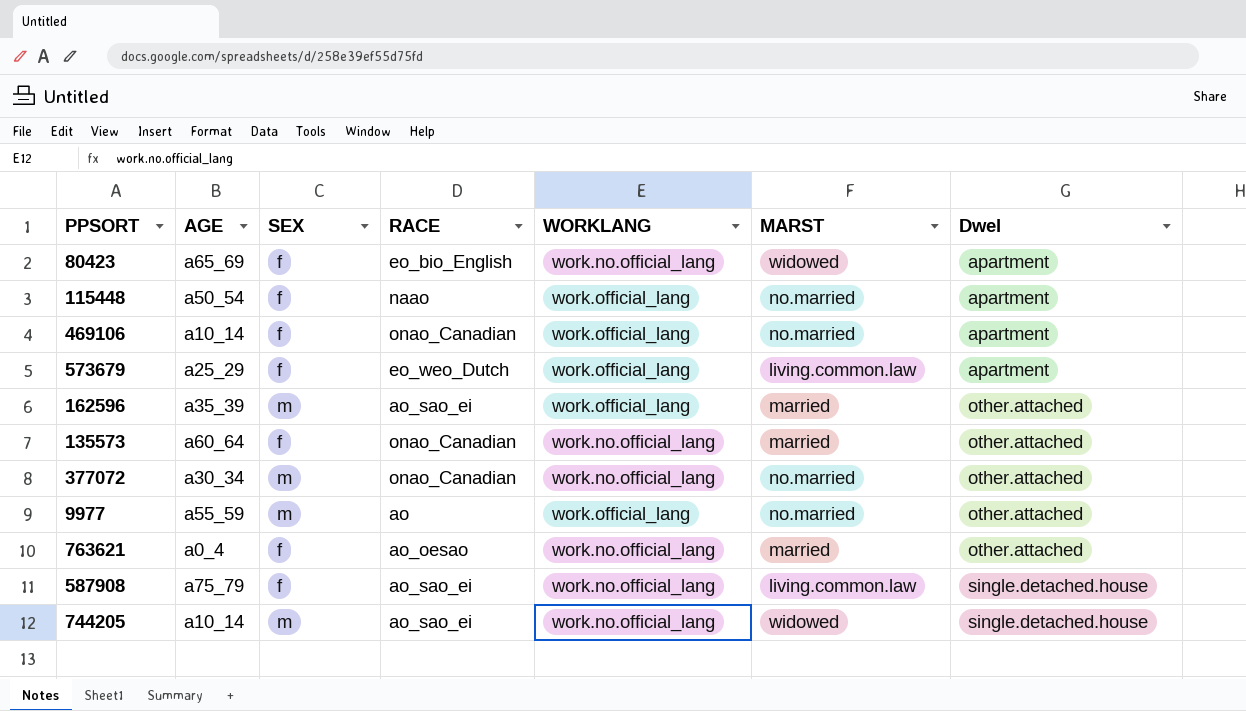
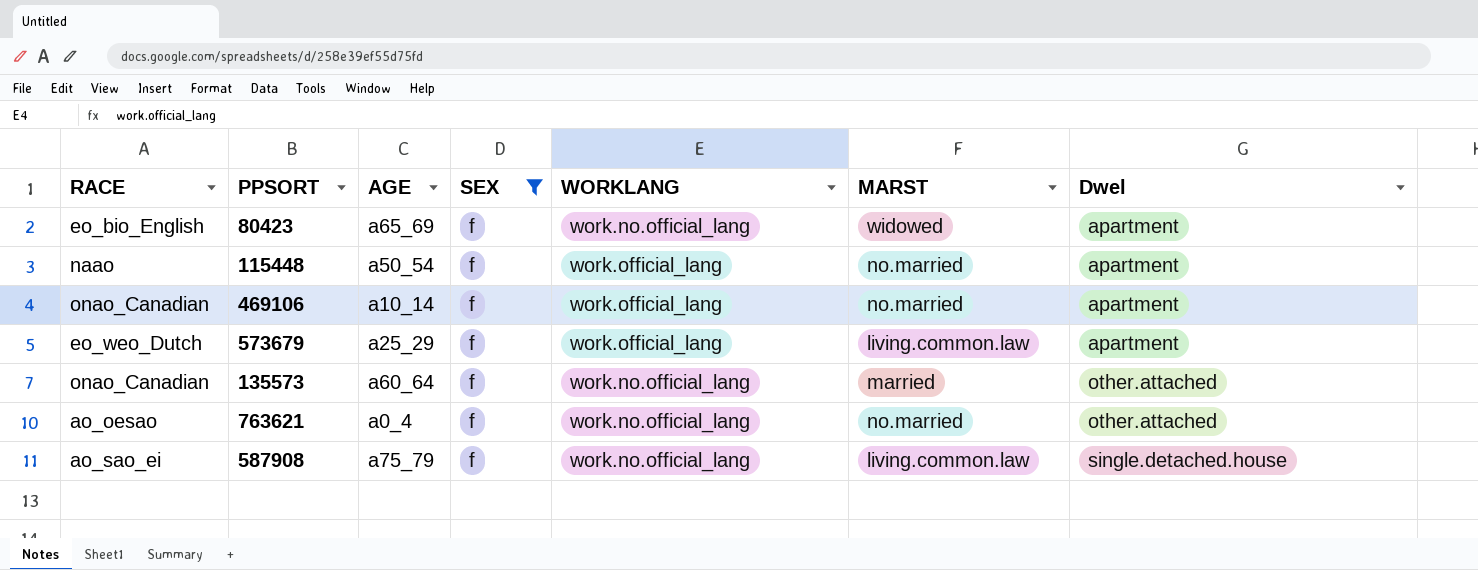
filter: none -> SEX = f
column RACE | position: 4 -> 1
763621 | MARST: married -> no.married

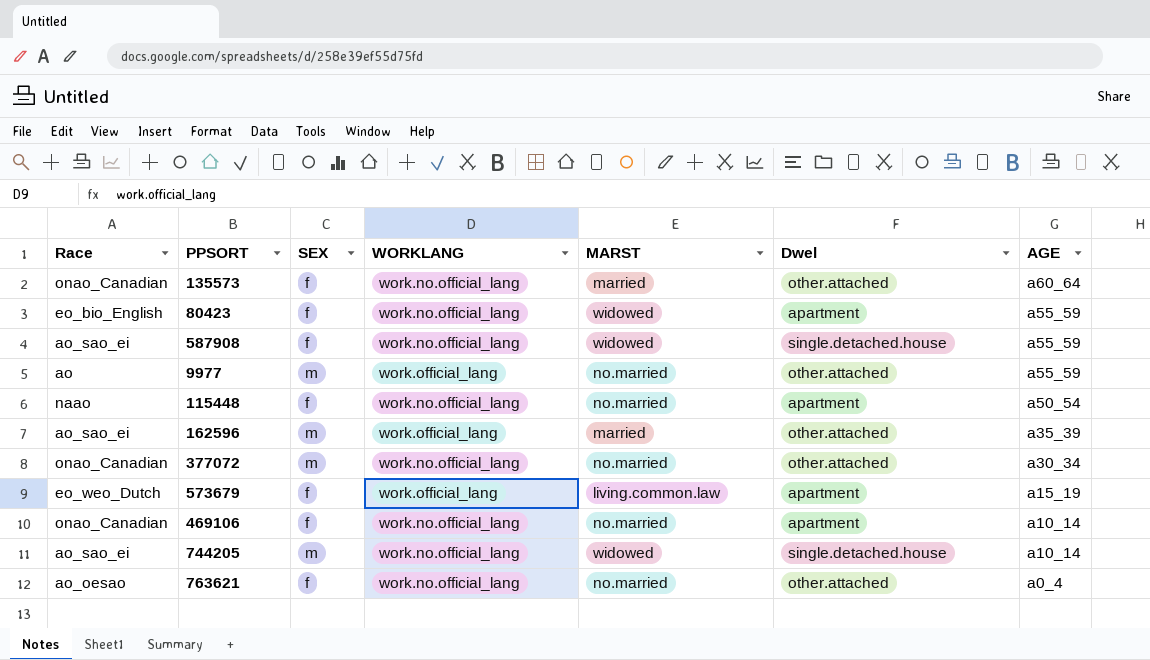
filter: SEX = f -> none
row order: Dwel ascending -> AGE descending
column name: RACE -> Race
column AGE | position: 3 -> 7
80423 | AGE: a65_69 -> a55_59
587908 | MARST: living.common.law -> widowed
587908 | AGE: a75_79 -> a55_59
115448 | WORKLANG: work.official_lang -> work.no.official_lang
573679 | AGE: a25_29 -> a15_19
469106 | WORKLANG: work.official_lang -> work.no.official_lang

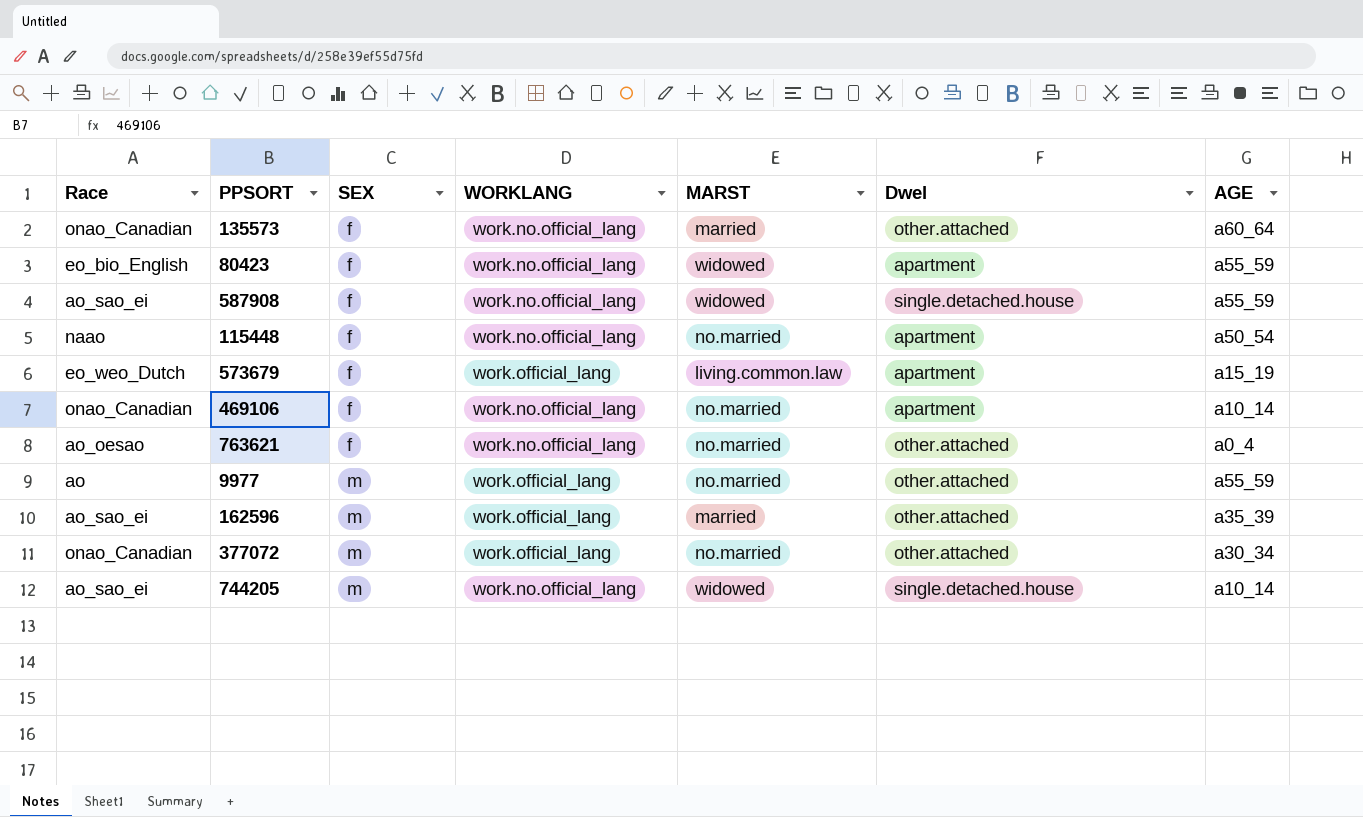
row order: AGE descending -> SEX ascending
377072 | WORKLANG: work.no.official_lang -> work.official_lang

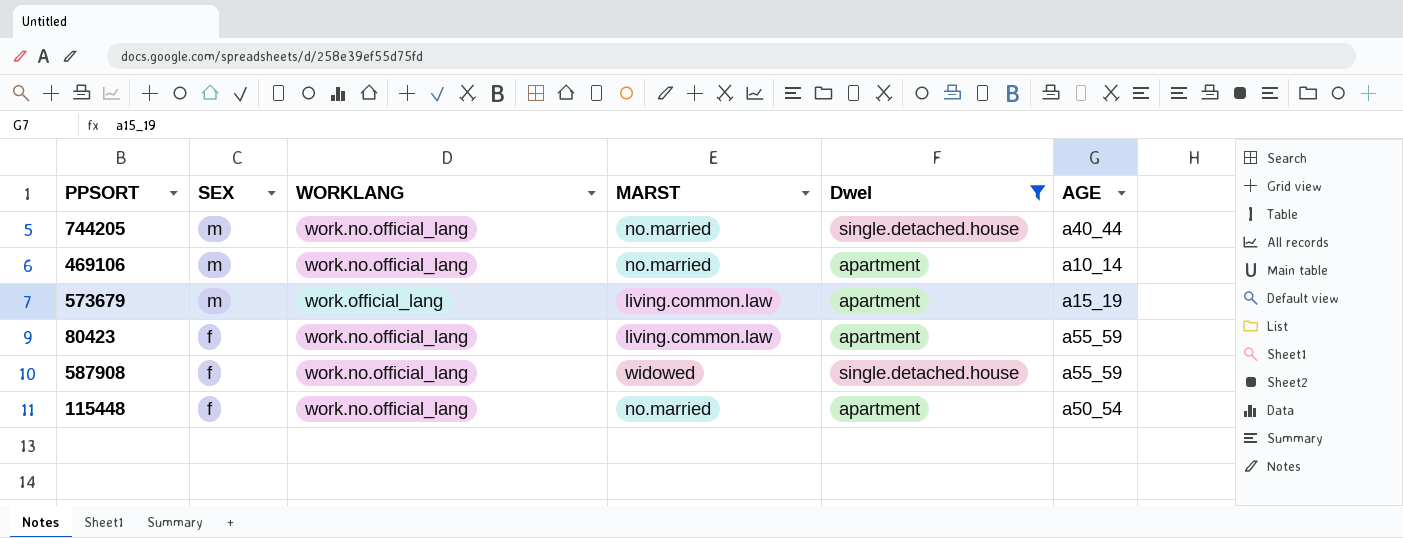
filter: none -> Dwel != other.attached
row order: SEX ascending -> SEX descending
column Race | position: 1 -> none
744205 | MARST: widowed -> no.married
744205 | AGE: a10_14 -> a40_44
469106 | SEX: f -> m
573679 | SEX: f -> m
80423 | MARST: widowed -> living.common.law

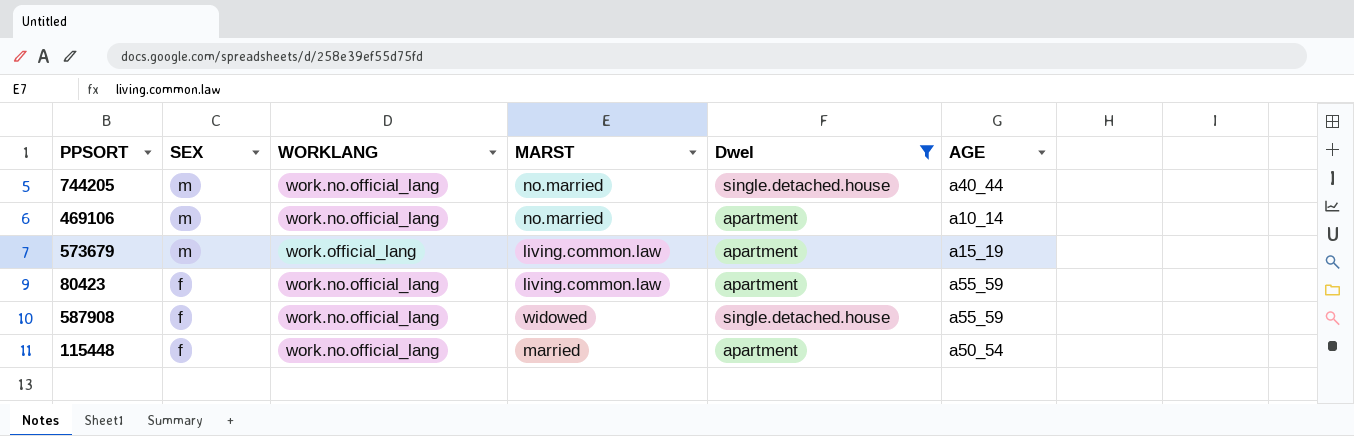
115448 | MARST: no.married -> married

